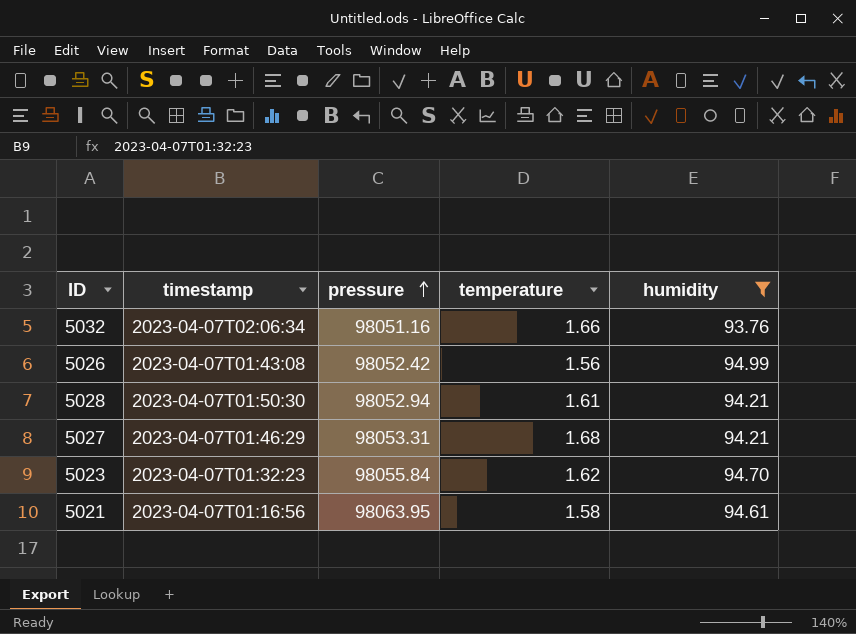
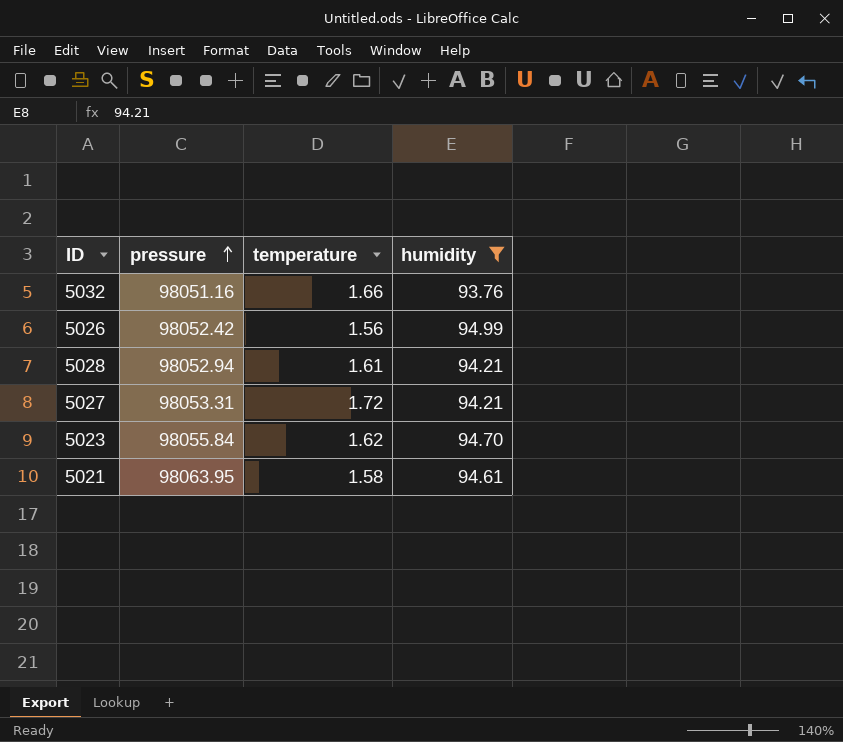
column timestamp | position: 2 -> none
5027 | temperature: 1.68 -> 1.72

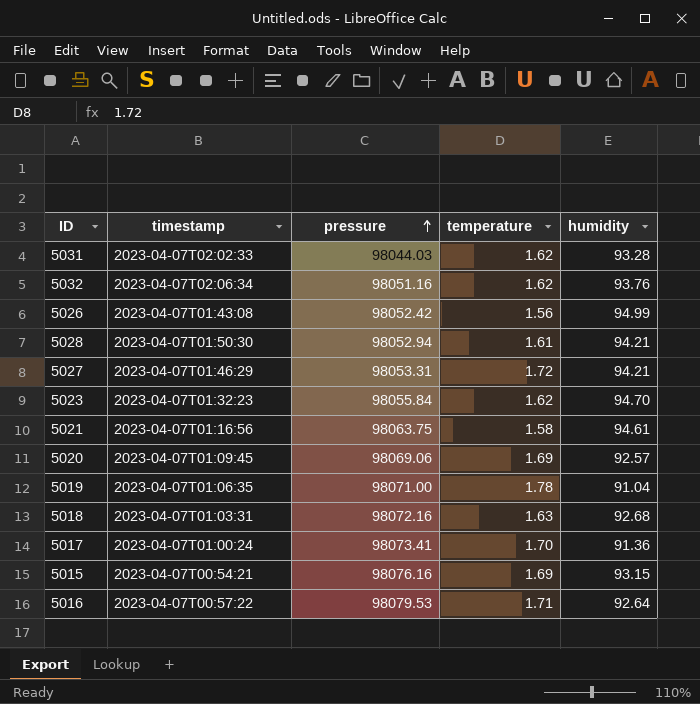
filter: humidity >= 93.76 -> none
column timestamp | position: none -> 2
5032 | temperature: 1.66 -> 1.62
5021 | pressure: 98063.95 -> 98063.75

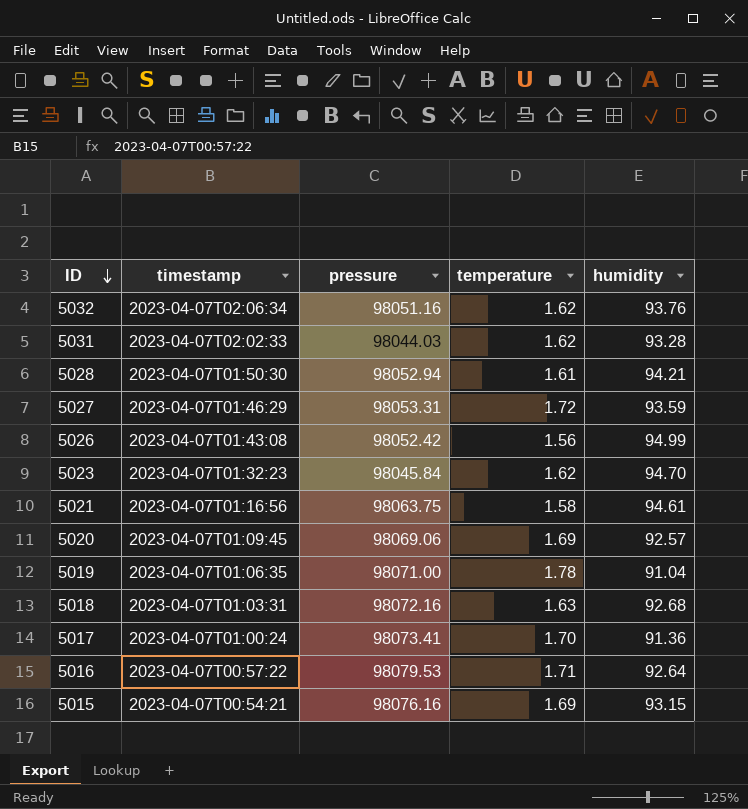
row order: pressure ascending -> ID descending
5027 | humidity: 94.21 -> 93.59
5023 | pressure: 98055.84 -> 98045.84

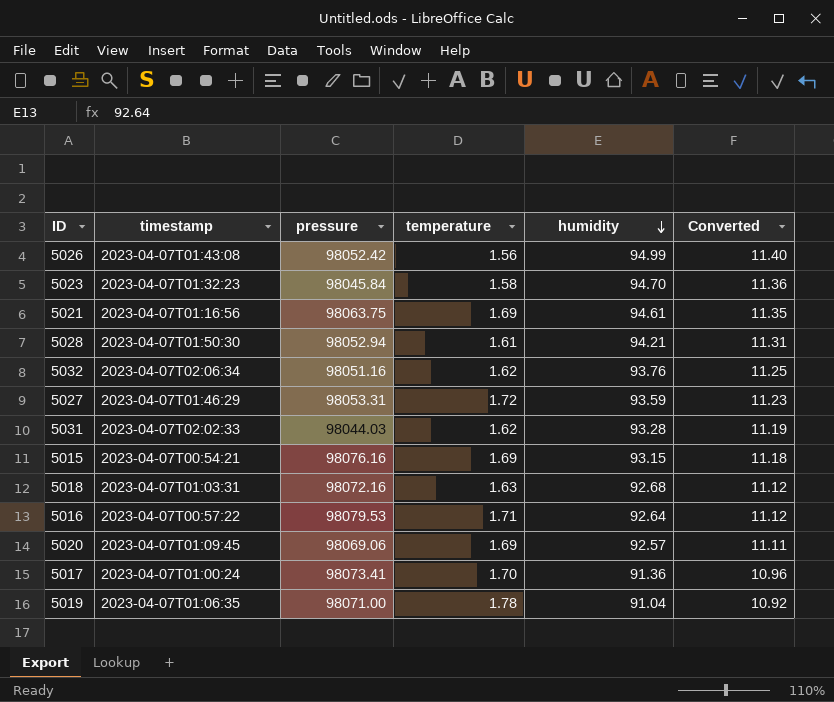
row order: ID descending -> humidity descending
column Converted | formula: none -> [humidity] * 0.12
5023 | temperature: 1.62 -> 1.58
5021 | temperature: 1.58 -> 1.69

